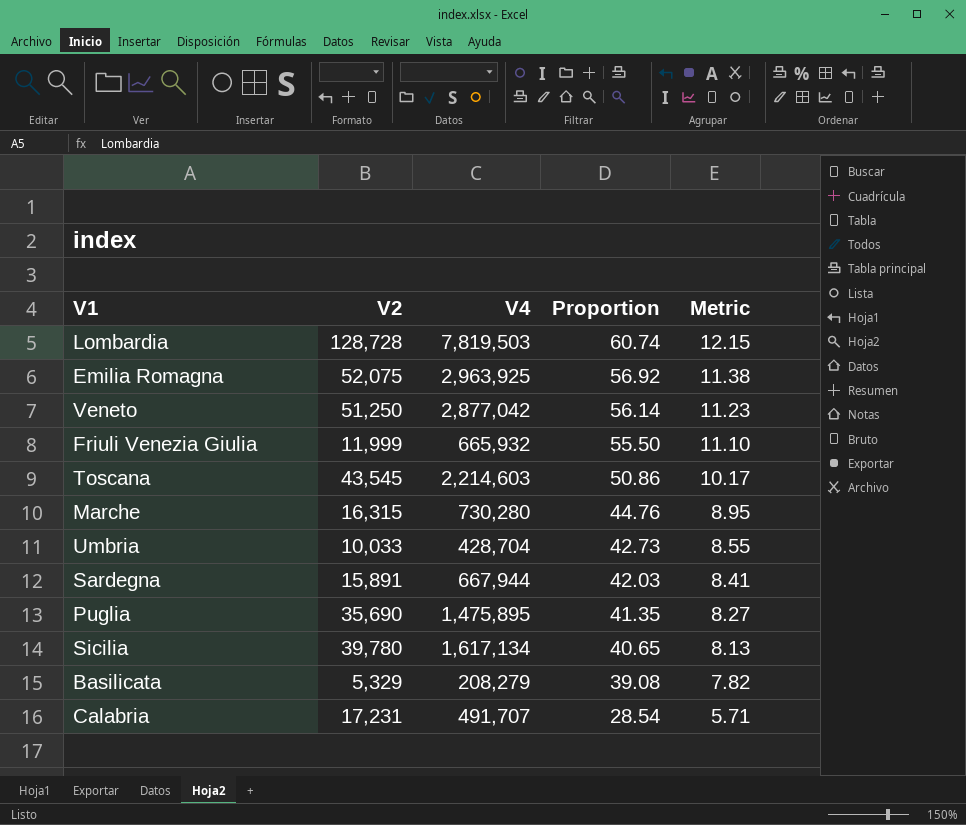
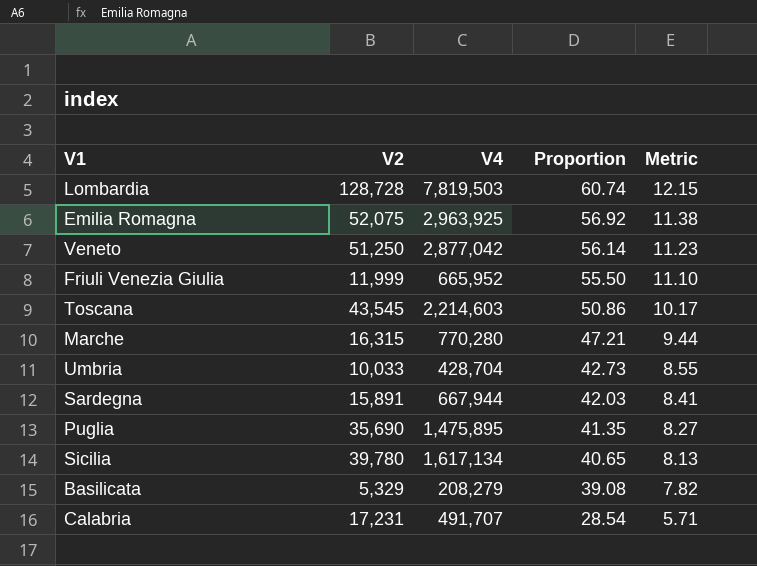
Friuli Venezia Giulia | V4: 665,932 -> 665,952
Marche | V4: 730,280 -> 770,280
Marche | Proportion: 44.76 -> 47.21
Marche | Metric: 8.95 -> 9.44

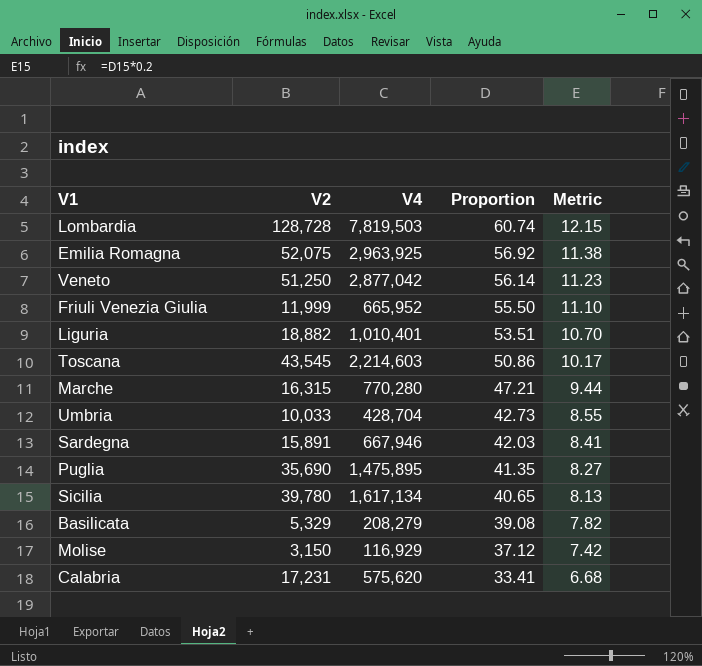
row Liguria: none -> 18,882 | 1,010,401 | 53.51 | 10.70
Sardegna | V4: 667,944 -> 667,946
row Molise: none -> 3,150 | 116,929 | 37.12 | 7.42
Calabria | V4: 491,707 -> 575,620
Calabria | Proportion: 28.54 -> 33.41
Calabria | Metric: 5.71 -> 6.68

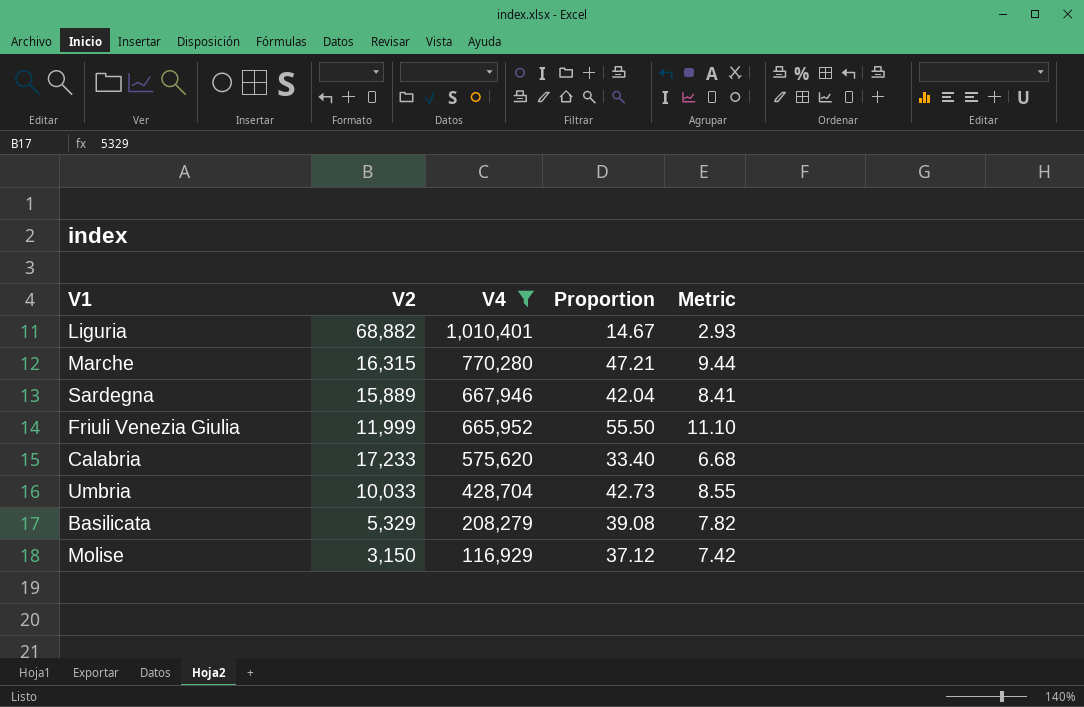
filter: none -> V4 <= 1,010,401
row order: Proportion descending -> V4 descending
Liguria | V2: 18,882 -> 68,882
Liguria | Proportion: 53.51 -> 14.67
Liguria | Metric: 10.70 -> 2.93
Sardegna | V2: 15,891 -> 15,889
Sardegna | Proportion: 42.03 -> 42.04
Calabria | V2: 17,231 -> 17,233
Calabria | Proportion: 33.41 -> 33.40

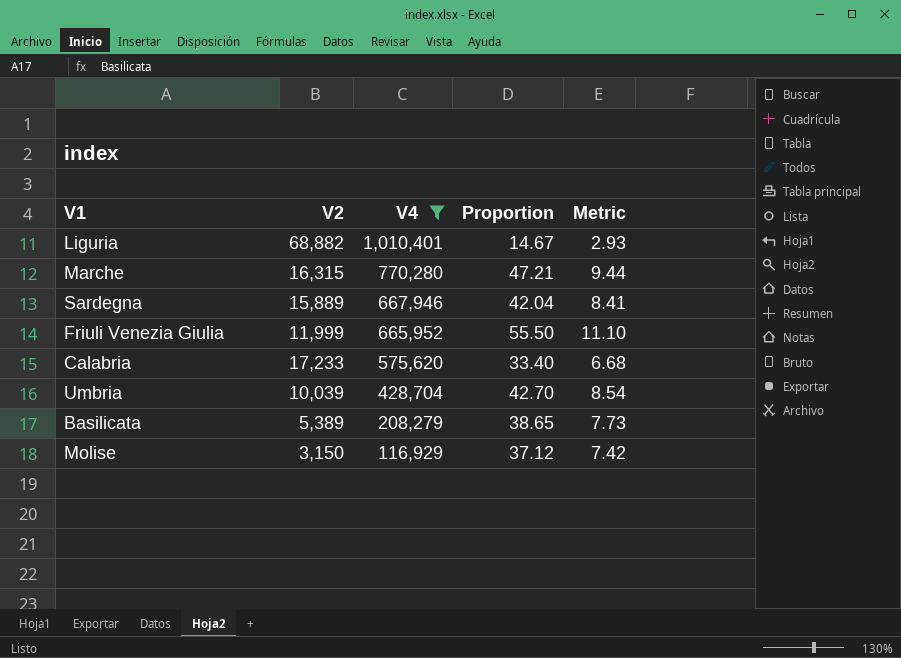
Umbria | V2: 10,033 -> 10,039
Umbria | Proportion: 42.73 -> 42.70
Umbria | Metric: 8.55 -> 8.54
Basilicata | V2: 5,329 -> 5,389
Basilicata | Proportion: 39.08 -> 38.65
Basilicata | Metric: 7.82 -> 7.73

